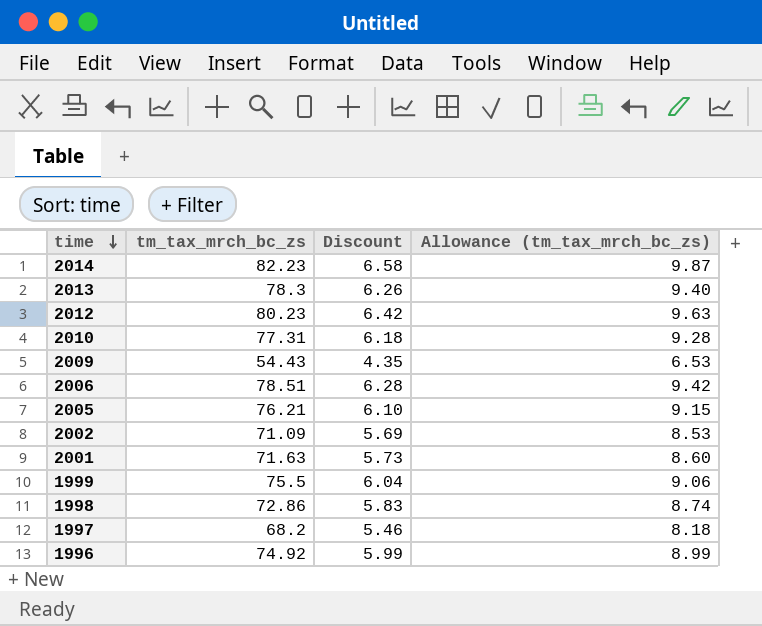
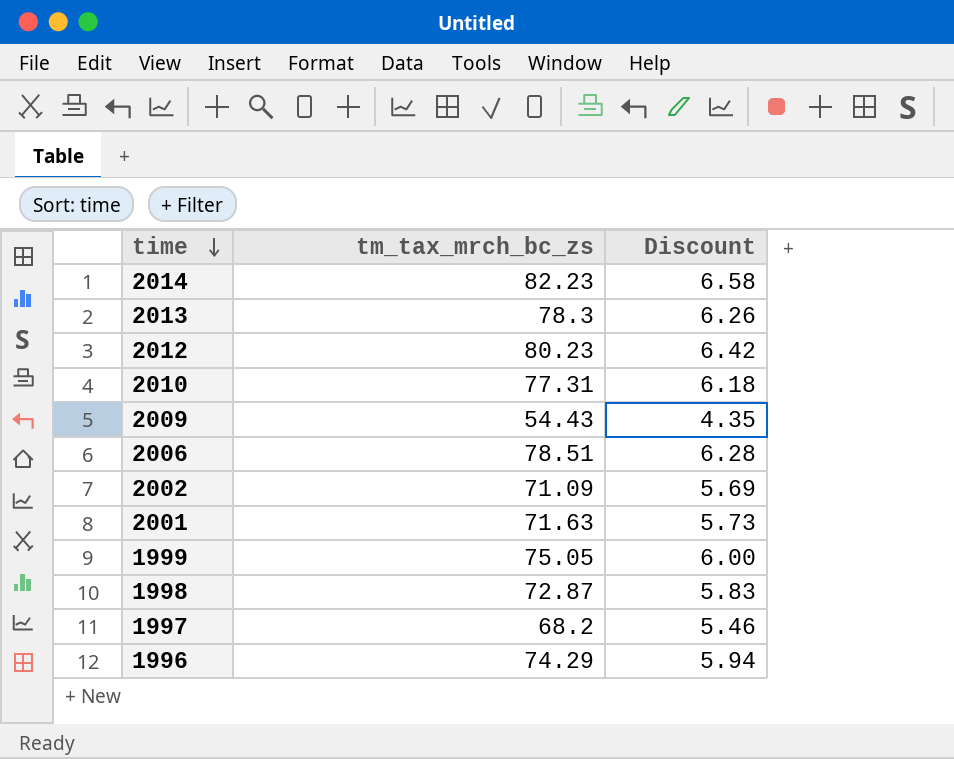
column Allowance (tm_tax_mrch_bc_zs) | formula: [tm_tax_mrch_bc_zs] * 0.12 -> none
row 2005: 76.21 | 6.10 | 9.15 -> none
1999 | tm_tax_mrch_bc_zs: 75.5 -> 75.05
1999 | Discount: 6.04 -> 6.00
1998 | tm_tax_mrch_bc_zs: 72.86 -> 72.87
1996 | tm_tax_mrch_bc_zs: 74.92 -> 74.29
1996 | Discount: 5.99 -> 5.94

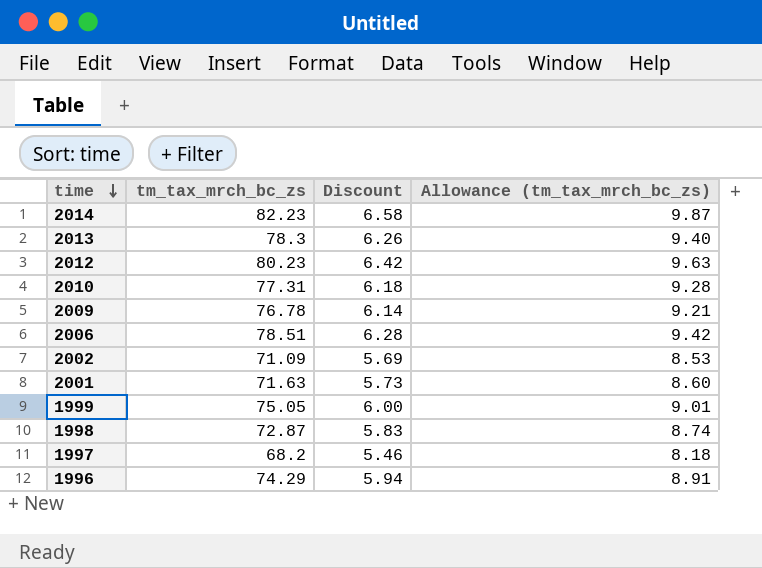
column Allowance (tm_tax_mrch_bc_zs) | formula: none -> [tm_tax_mrch_bc_zs] * 0.12
2009 | tm_tax_mrch_bc_zs: 54.43 -> 76.78
2009 | Discount: 4.35 -> 6.14

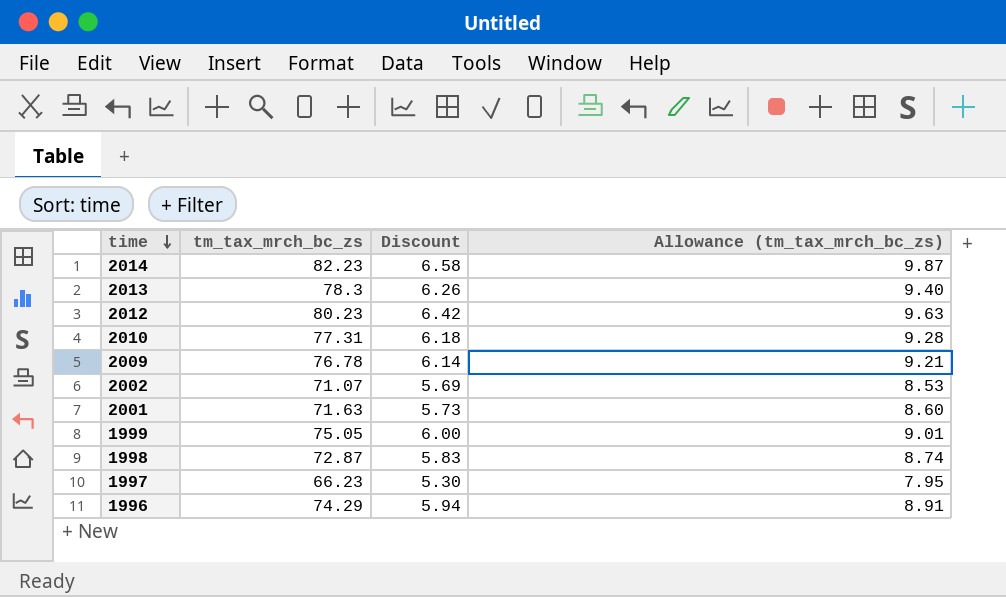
row 2006: 78.51 | 6.28 | 9.42 -> none
2002 | tm_tax_mrch_bc_zs: 71.09 -> 71.07
1997 | tm_tax_mrch_bc_zs: 68.2 -> 66.23
1997 | Discount: 5.46 -> 5.30
1997 | Allowance (tm_tax_mrch_bc_zs): 8.18 -> 7.95

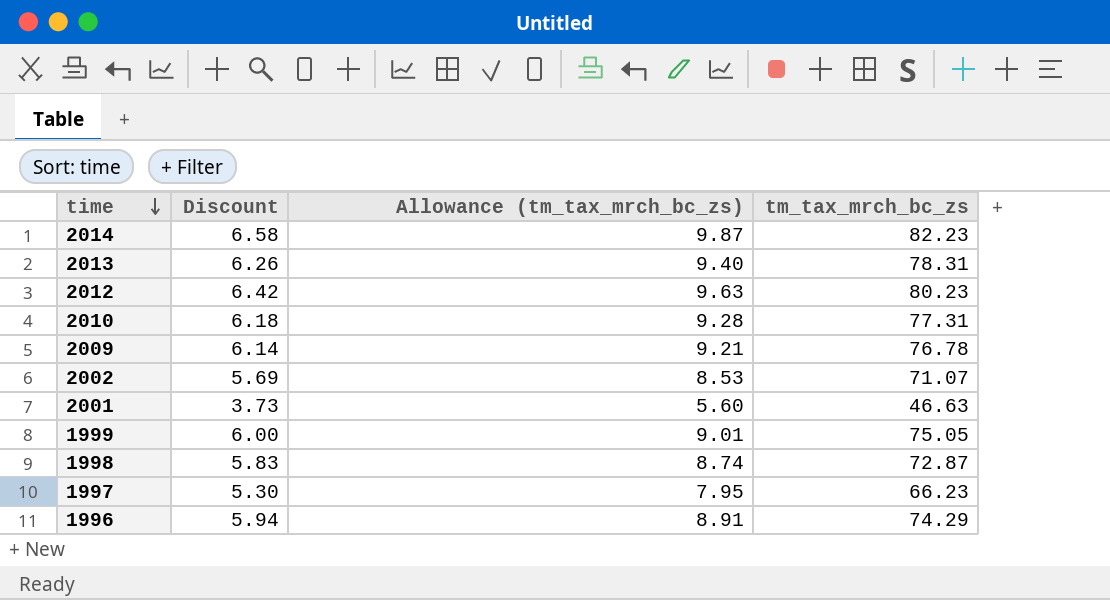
column tm_tax_mrch_bc_zs | position: 2 -> 4
2013 | tm_tax_mrch_bc_zs: 78.3 -> 78.31
2001 | Discount: 5.73 -> 3.73
2001 | Allowance (tm_tax_mrch_bc_zs): 8.60 -> 5.60
2001 | tm_tax_mrch_bc_zs: 71.63 -> 46.63

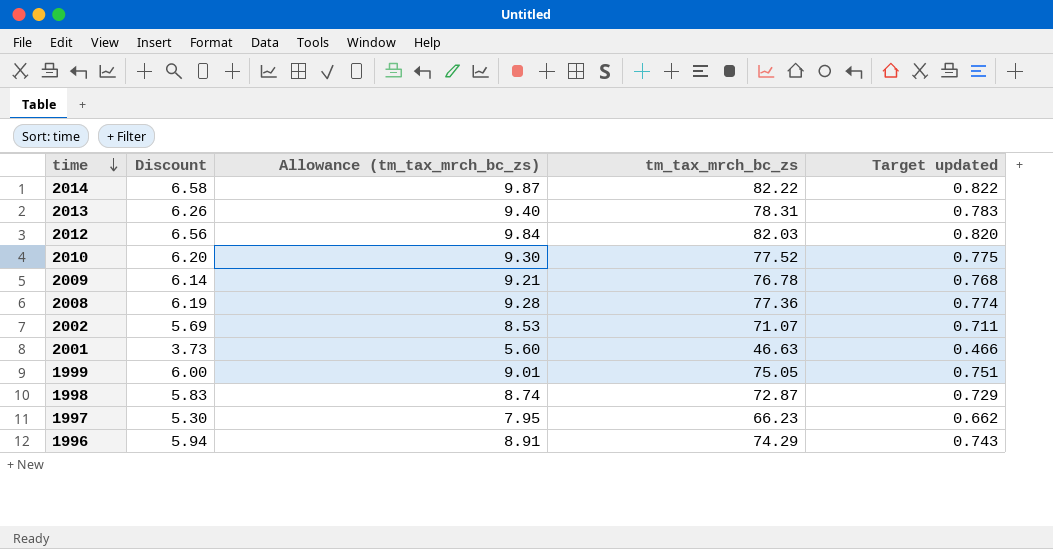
column Target updated | formula: none -> [tm_tax_mrch_bc_zs] * 0.01
2014 | tm_tax_mrch_bc_zs: 82.23 -> 82.22
2012 | Discount: 6.42 -> 6.56
2012 | Allowance (tm_tax_mrch_bc_zs): 9.63 -> 9.84
2012 | tm_tax_mrch_bc_zs: 80.23 -> 82.03
2010 | Discount: 6.18 -> 6.20
2010 | Allowance (tm_tax_mrch_bc_zs): 9.28 -> 9.30
2010 | tm_tax_mrch_bc_zs: 77.31 -> 77.52
row 2008: none -> 6.19 | 9.28 | 77.36 | 0.774

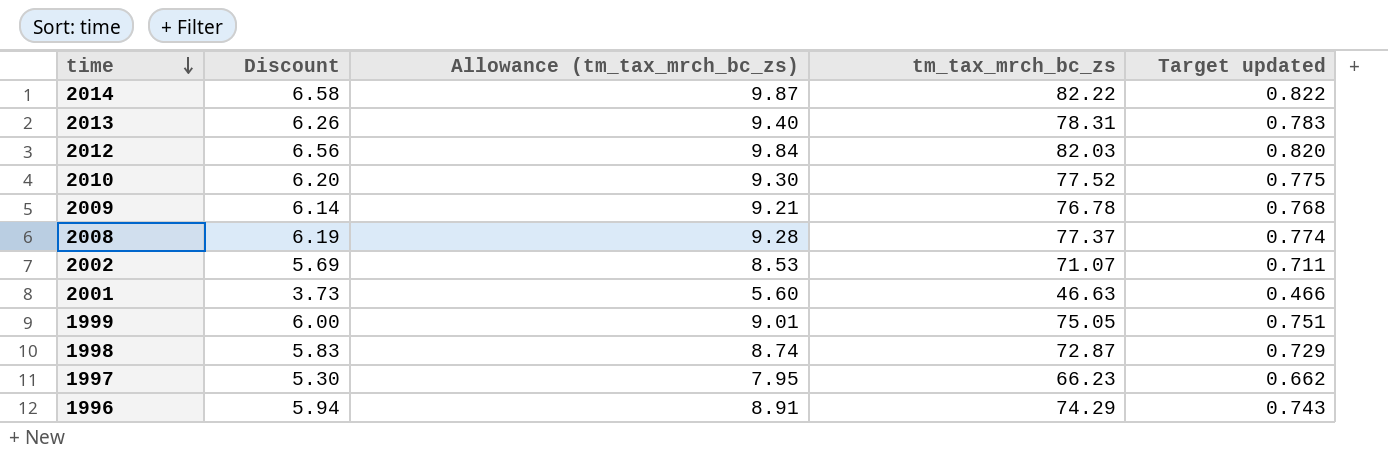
2008 | tm_tax_mrch_bc_zs: 77.36 -> 77.37

